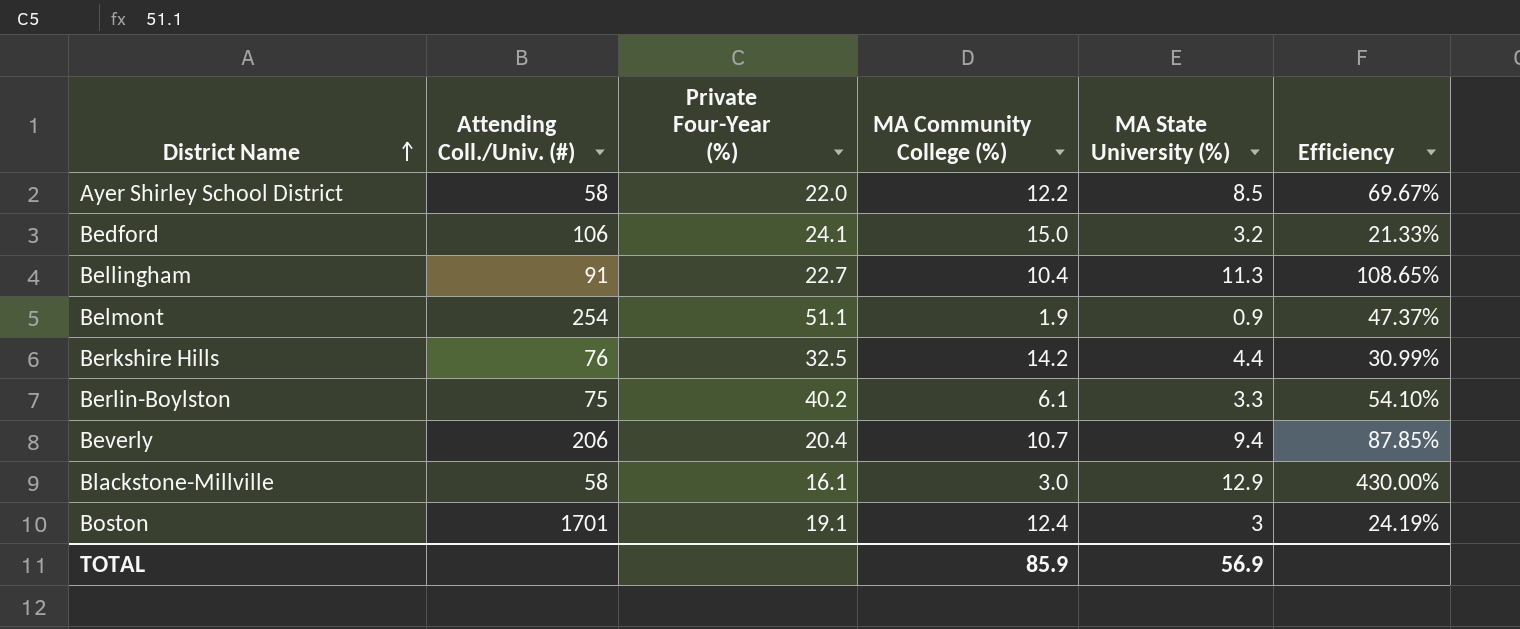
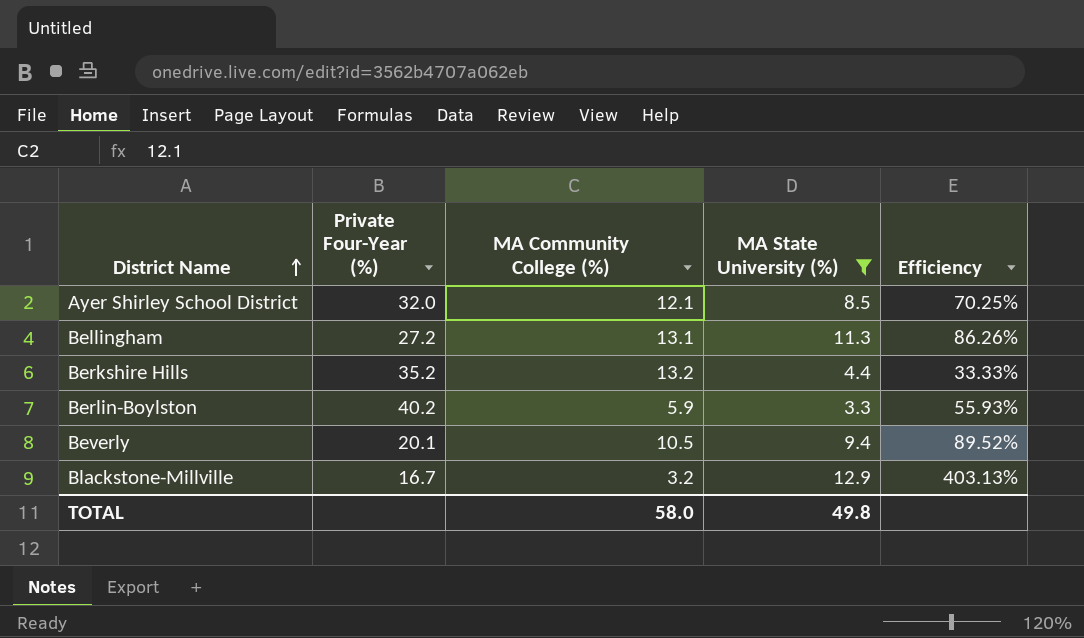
filter: none -> MA State University (%) >= 3.3
column Attending Coll./Univ. (#) | position: 2 -> none
Ayer Shirley School District | Private Four-Year (%): 22.0 -> 32.0
Ayer Shirley School District | MA Community College (%): 12.2 -> 12.1
Ayer Shirley School District | Efficiency: 69.67% -> 70.25%
Bellingham | Private Four-Year (%): 22.7 -> 27.2
Bellingham | MA Community College (%): 10.4 -> 13.1
Bellingham | Efficiency: 108.65% -> 86.26%
Berkshire Hills | Private Four-Year (%): 32.5 -> 35.2
Berkshire Hills | MA Community College (%): 14.2 -> 13.2
Berkshire Hills | Efficiency: 30.99% -> 33.33%
Berlin-Boylston | MA Community College (%): 6.1 -> 5.9
Berlin-Boylston | Efficiency: 54.10% -> 55.93%
Beverly | Private Four-Year (%): 20.4 -> 20.1
Beverly | MA Community College (%): 10.7 -> 10.5
Beverly | Efficiency: 87.85% -> 89.52%
Blackstone-Millville | Private Four-Year (%): 16.1 -> 16.7
Blackstone-Millville | MA Community College (%): 3.0 -> 3.2
Blackstone-Millville | Efficiency: 430.00% -> 403.13%
TOTAL | MA Community College (%): 85.9 -> 58.0
TOTAL | MA State University (%): 56.9 -> 49.8

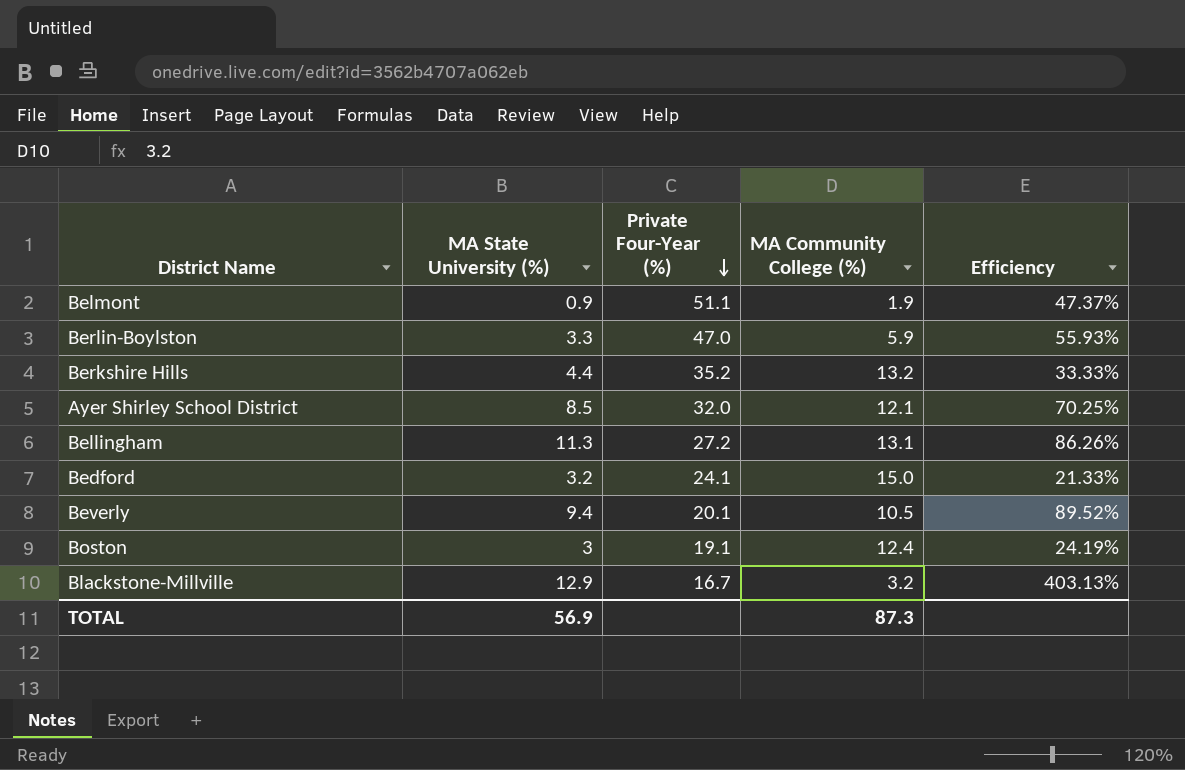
filter: MA State University (%) >= 3.3 -> none
row order: District Name ascending -> Private Four-Year (%) descending
column MA State University (%) | position: 4 -> 2
Berlin-Boylston | Private Four-Year (%): 40.2 -> 47.0
TOTAL | MA State University (%): 49.8 -> 56.9
TOTAL | MA Community College (%): 58.0 -> 87.3

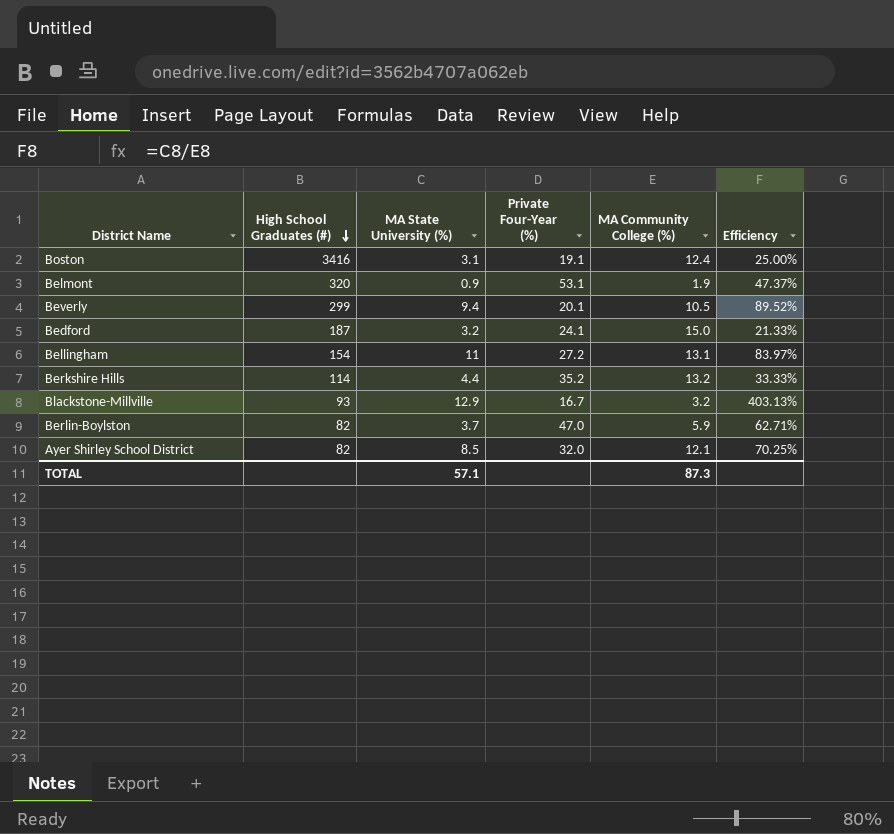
row order: Private Four-Year (%) descending -> High School Graduates (#) descending
column High School Graduates (#) | position: none -> 2
Boston | MA State University (%): 3 -> 3.1
Boston | Efficiency: 24.19% -> 25.00%
Belmont | Private Four-Year (%): 51.1 -> 53.1
Bellingham | MA State University (%): 11.3 -> 11
Bellingham | Efficiency: 86.26% -> 83.97%
Berlin-Boylston | MA State University (%): 3.3 -> 3.7
Berlin-Boylston | Efficiency: 55.93% -> 62.71%
TOTAL | MA State University (%): 56.9 -> 57.1

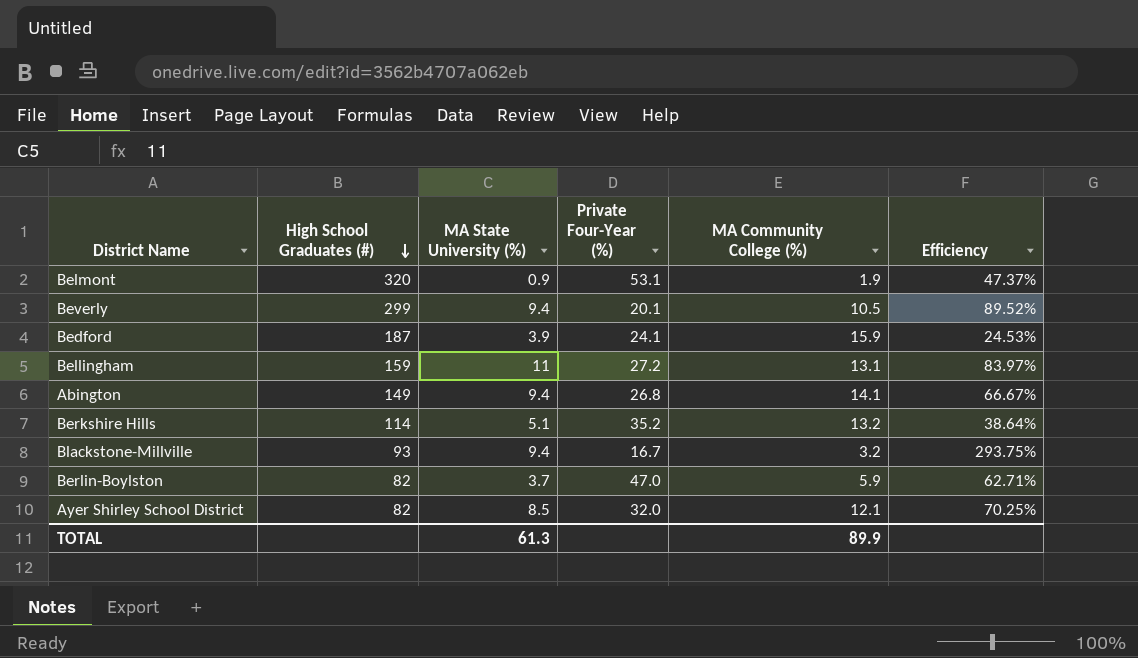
row Boston: 3416 | 3.1 | 19.1 | 12.4 | 25.00% -> none
Bedford | MA State University (%): 3.2 -> 3.9
Bedford | MA Community College (%): 15.0 -> 15.9
Bedford | Efficiency: 21.33% -> 24.53%
Bellingham | High School Graduates (#): 154 -> 159
row Abington: none -> 149 | 9.4 | 26.8 | 14.1 | 66.67%
Berkshire Hills | MA State University (%): 4.4 -> 5.1
Berkshire Hills | Efficiency: 33.33% -> 38.64%
Blackstone-Millville | MA State University (%): 12.9 -> 9.4
Blackstone-Millville | Efficiency: 403.13% -> 293.75%
TOTAL | MA State University (%): 57.1 -> 61.3
TOTAL | MA Community College (%): 87.3 -> 89.9

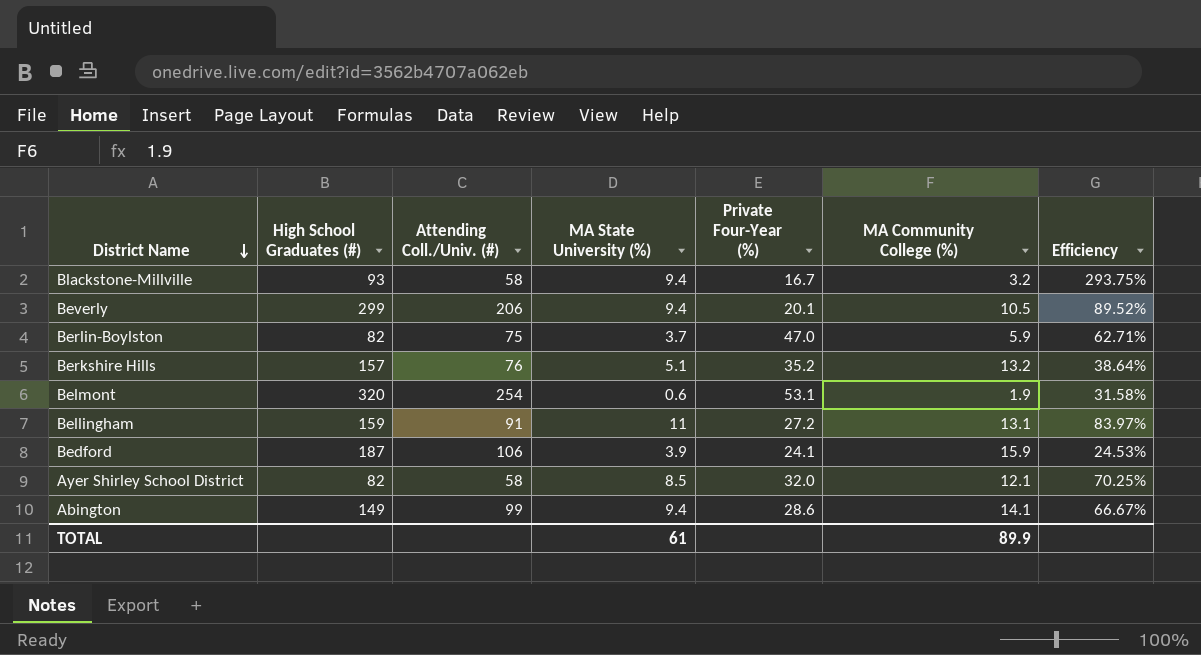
row order: High School Graduates (#) descending -> District Name descending
column Attending Coll./Univ. (#) | position: none -> 3
Berkshire Hills | High School Graduates (#): 114 -> 157
Belmont | MA State University (%): 0.9 -> 0.6
Belmont | Efficiency: 47.37% -> 31.58%
Abington | Private Four-Year (%): 26.8 -> 28.6
TOTAL | MA State University (%): 61.3 -> 61

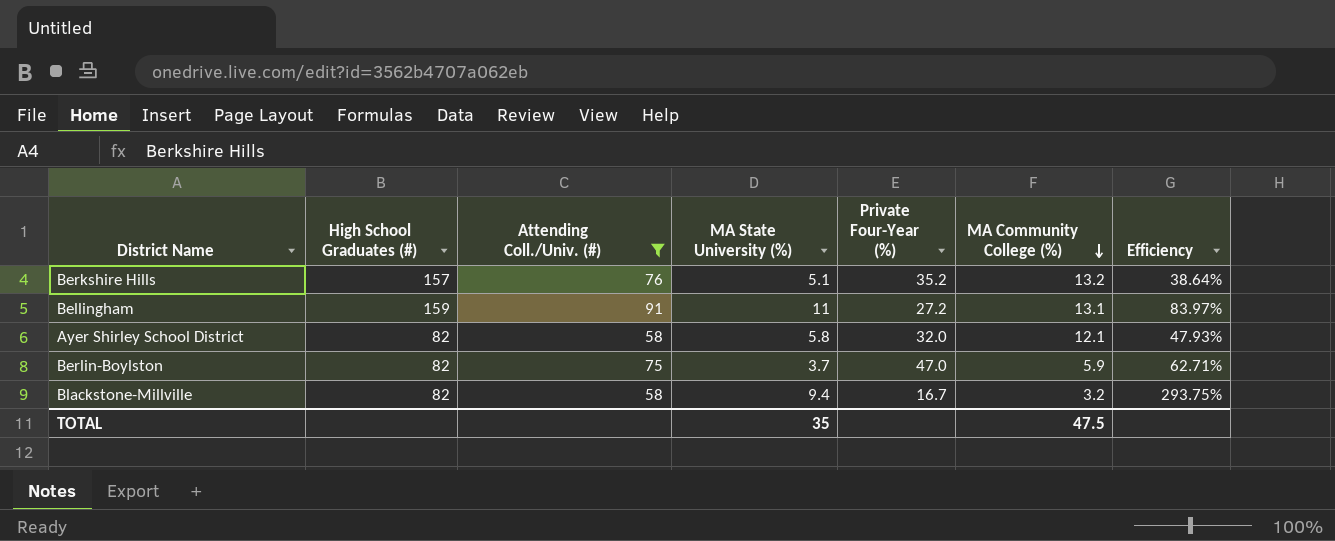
filter: none -> Attending Coll./Univ. (#) <= 91
row order: District Name descending -> MA Community College (%) descending
Ayer Shirley School District | MA State University (%): 8.5 -> 5.8
Ayer Shirley School District | Efficiency: 70.25% -> 47.93%
Blackstone-Millville | High School Graduates (#): 93 -> 82
TOTAL | MA State University (%): 61 -> 35
TOTAL | MA Community College (%): 89.9 -> 47.5

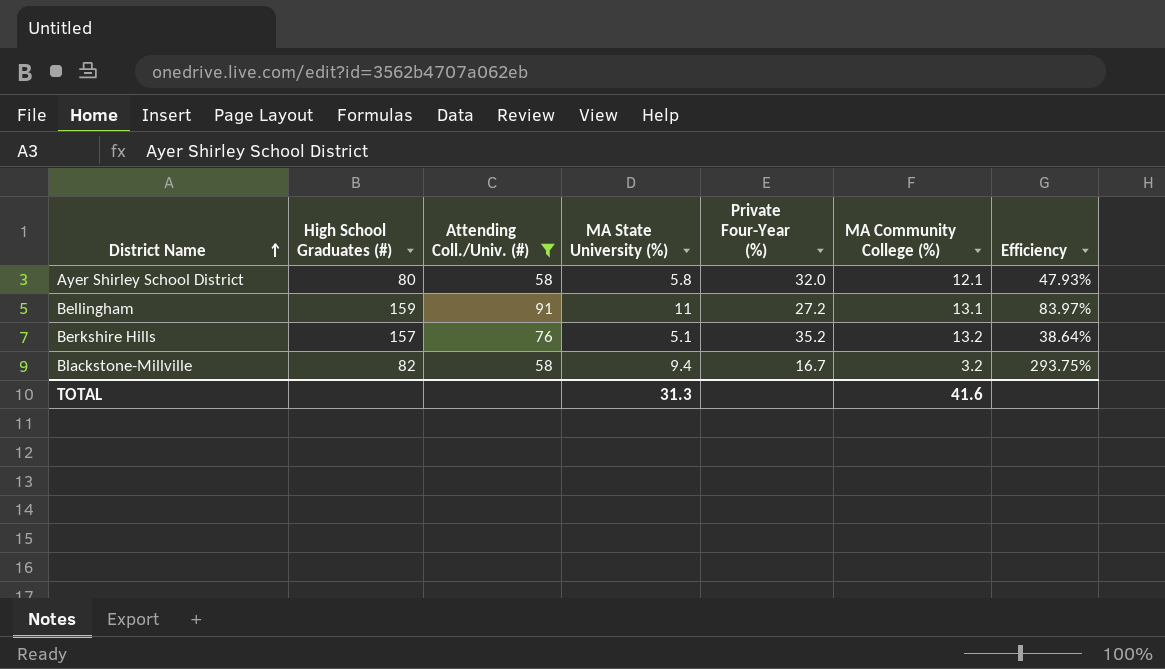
row order: MA Community College (%) descending -> District Name ascending
row Berlin-Boylston: 82 | 75 | 3.7 | 47.0 | 5.9 | 62.71% -> none
Ayer Shirley School District | High School Graduates (#): 82 -> 80
TOTAL | MA State University (%): 35 -> 31.3
TOTAL | MA Community College (%): 47.5 -> 41.6

